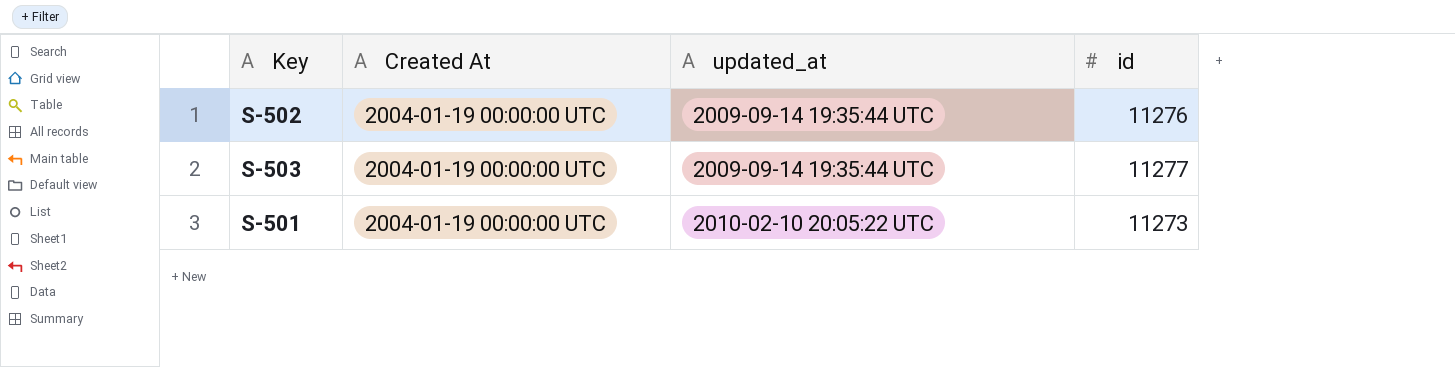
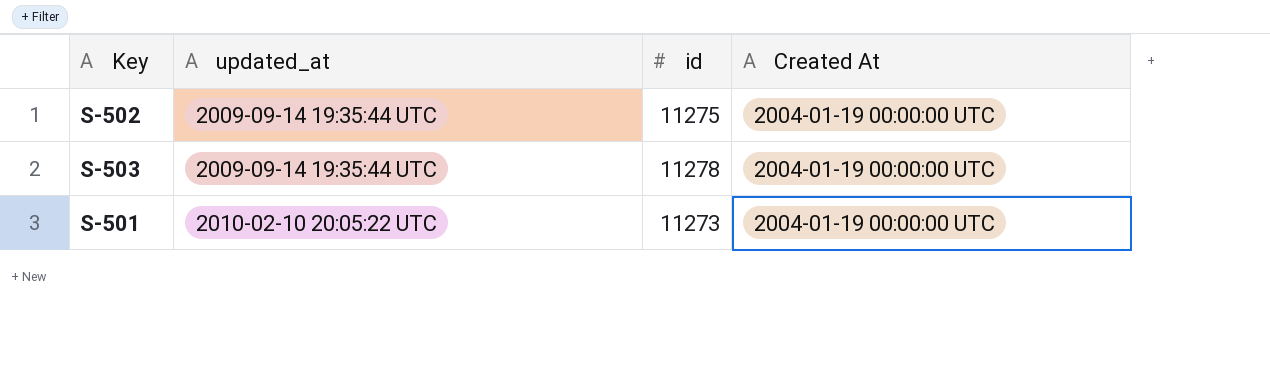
column Created At | position: 2 -> 4
S-502 | id: 11276 -> 11275
S-503 | id: 11277 -> 11278

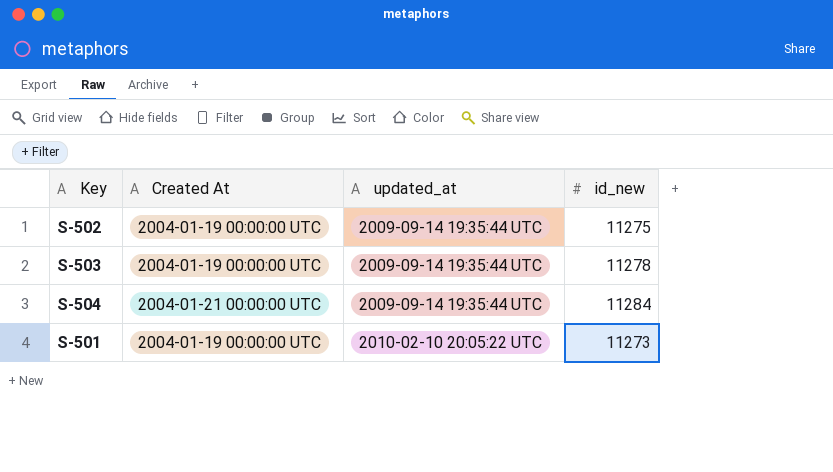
column Created At | position: 4 -> 2
column name: id -> id_new
row S-504: none -> 2004-01-21 00:00:00 UTC | 2009-09-14 19:35:44 UTC | 11284

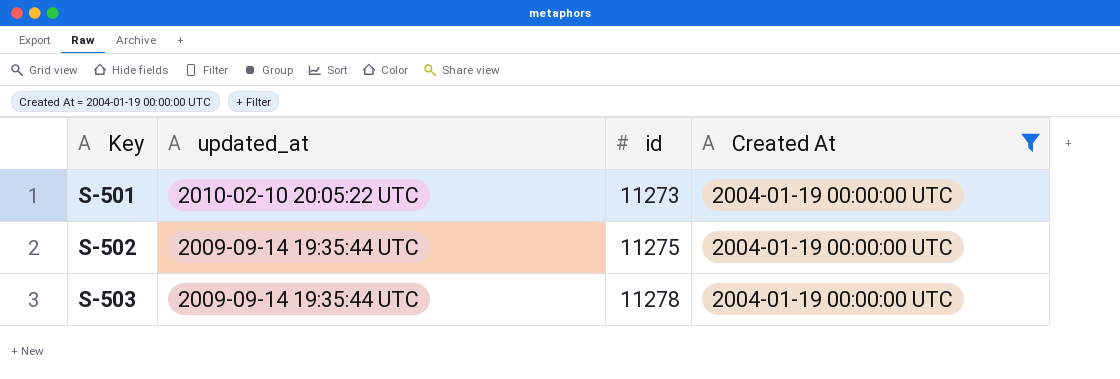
filter: none -> Created At = 2004-01-19 00:00:00 UTC
row order: updated_at ascending -> Key ascending
column name: id_new -> id
column Created At | position: 2 -> 4

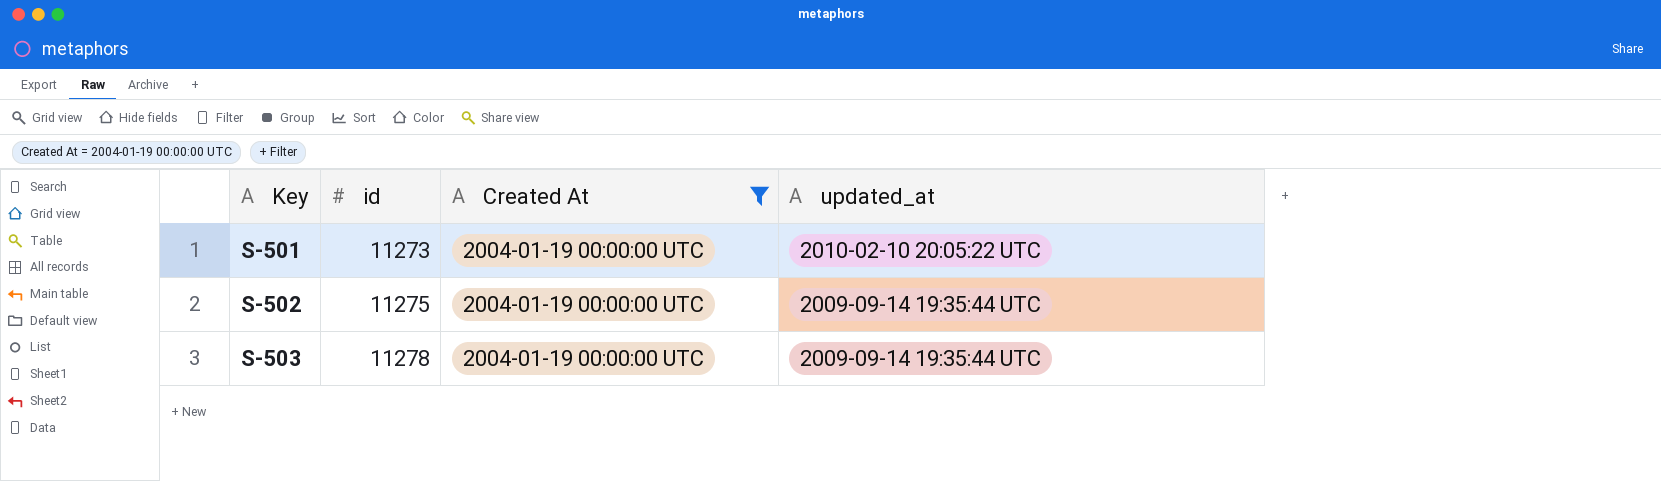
column updated_at | position: 2 -> 4

